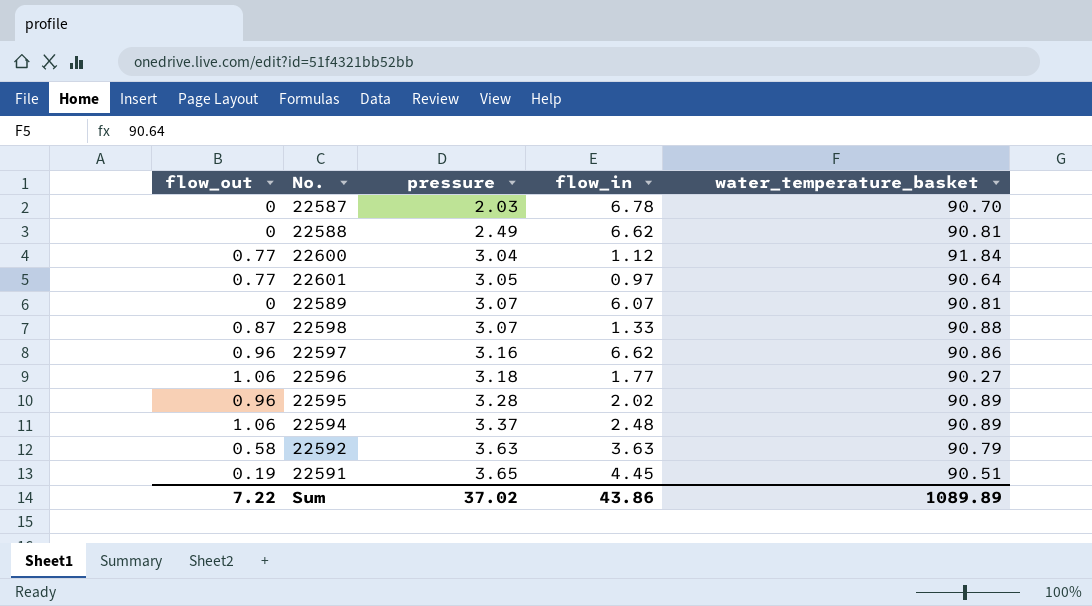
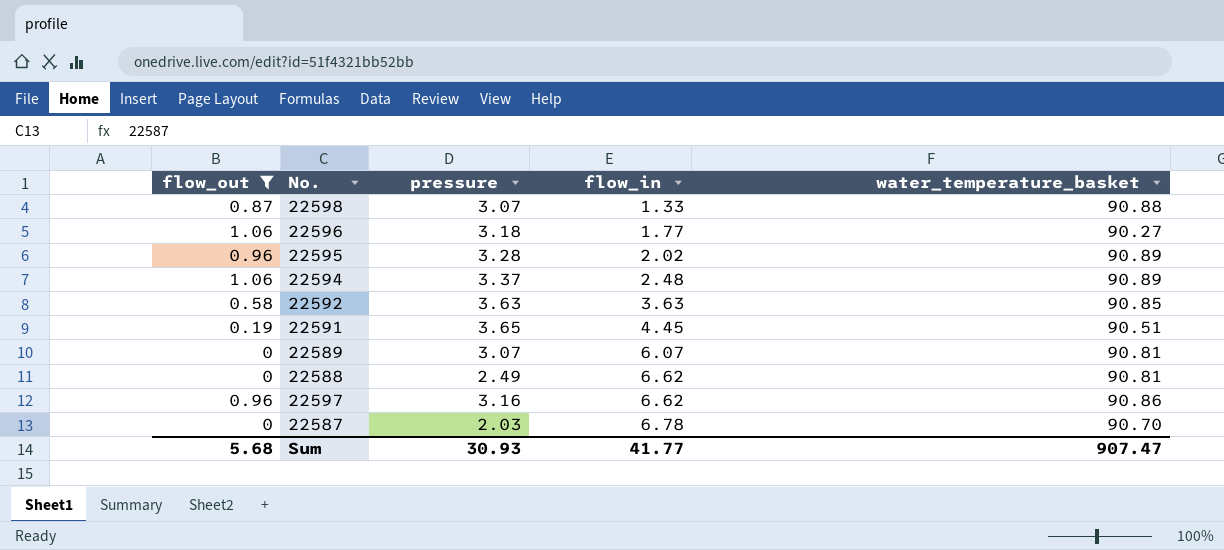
filter: none -> flow_out != 0.77
row order: pressure ascending -> flow_in ascending
22592 | water_temperature_basket: 90.79 -> 90.85
Sum | flow_out: 7.22 -> 5.68
Sum | pressure: 37.02 -> 30.93
Sum | flow_in: 43.86 -> 41.77
Sum | water_temperature_basket: 1089.89 -> 907.47

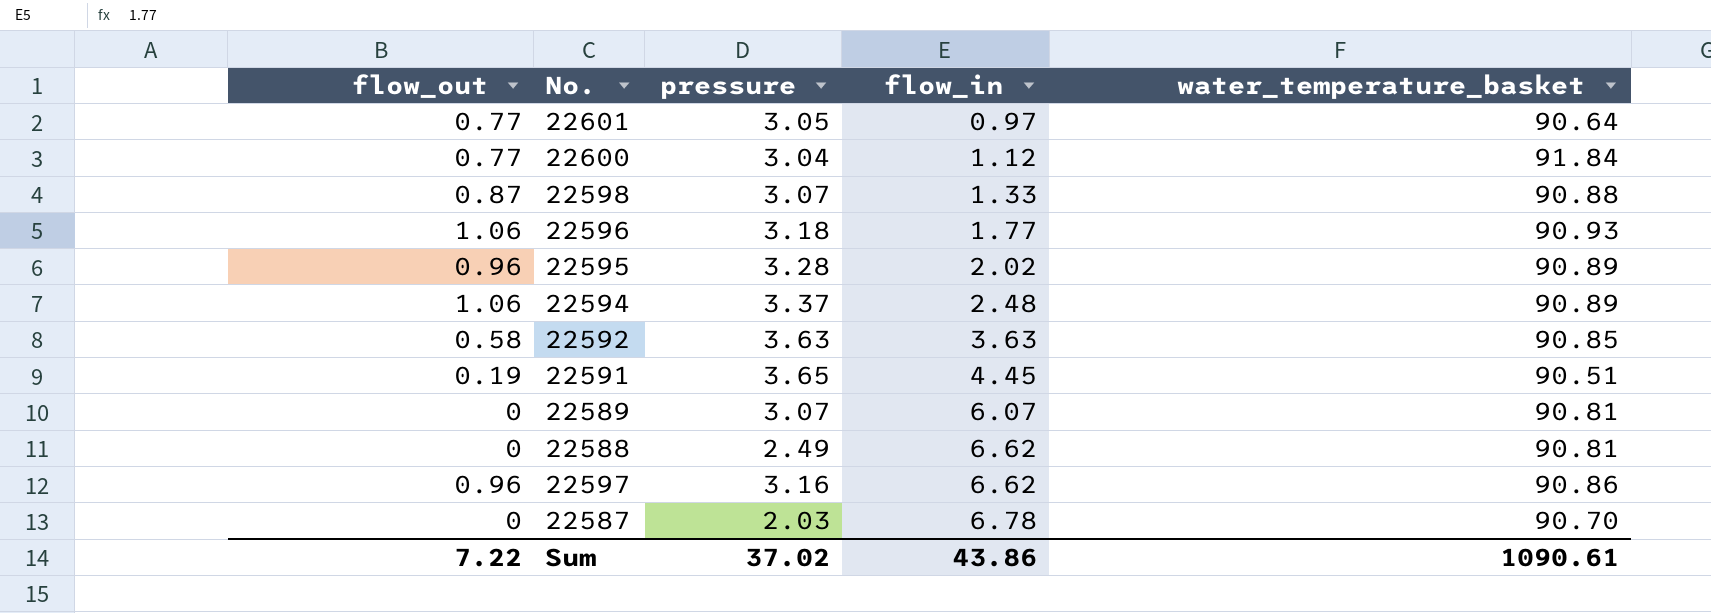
filter: flow_out != 0.77 -> none
22596 | water_temperature_basket: 90.27 -> 90.93
Sum | flow_out: 5.68 -> 7.22
Sum | pressure: 30.93 -> 37.02
Sum | flow_in: 41.77 -> 43.86
Sum | water_temperature_basket: 907.47 -> 1090.61

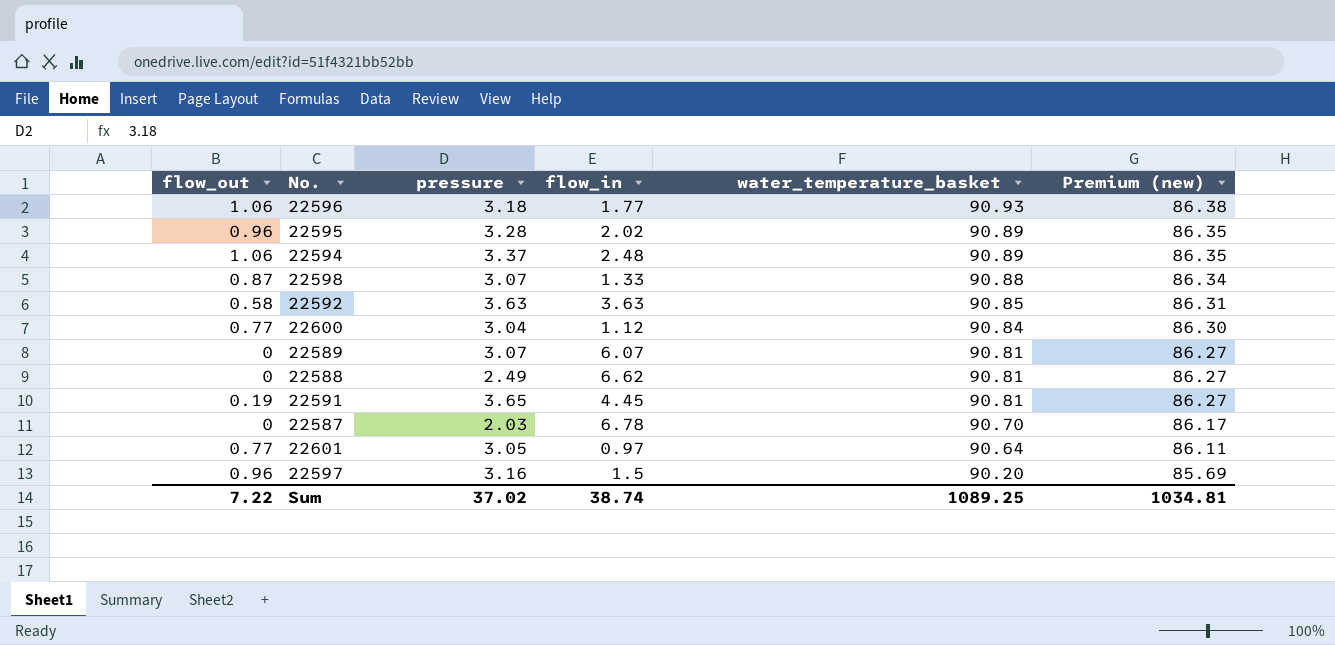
row order: flow_in ascending -> water_temperature_basket descending
column Premium (new) | formula: none -> [water_temperature_basket] * 0.95
22600 | water_temperature_basket: 91.84 -> 90.84
22591 | water_temperature_basket: 90.51 -> 90.81
22597 | flow_in: 6.62 -> 1.5
22597 | water_temperature_basket: 90.86 -> 90.20
Sum | flow_in: 43.86 -> 38.74
Sum | water_temperature_basket: 1090.61 -> 1089.25

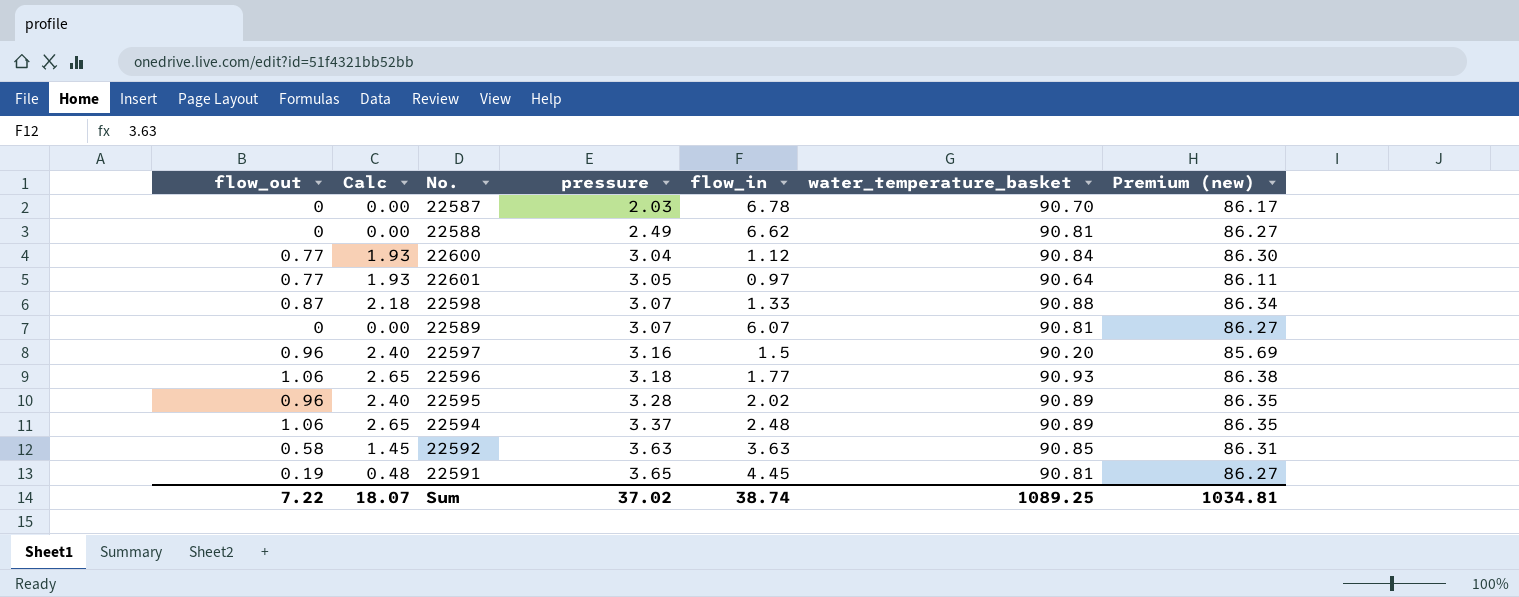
row order: water_temperature_basket descending -> pressure ascending
column Calc | formula: none -> [flow_out] * 2.5

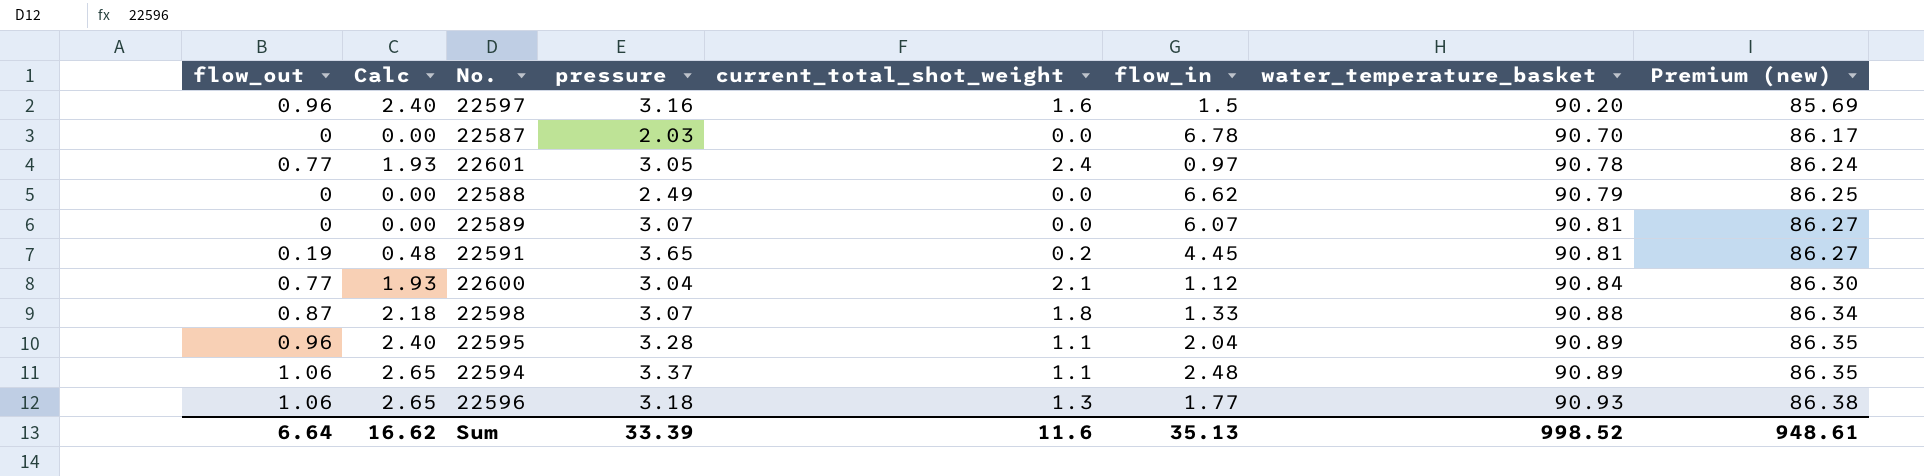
row order: pressure ascending -> water_temperature_basket ascending
column current_total_shot_weight | position: none -> 5
row 22592: 0.58 | 1.45 | 3.63 | 3.63 | 90.85 | 86.31 -> none
22601 | water_temperature_basket: 90.64 -> 90.78
22601 | Premium (new): 86.11 -> 86.24
22588 | water_temperature_basket: 90.81 -> 90.79
22588 | Premium (new): 86.27 -> 86.25
22595 | flow_in: 2.02 -> 2.04
Sum | flow_out: 7.22 -> 6.64
Sum | Calc: 18.07 -> 16.62
Sum | pressure: 37.02 -> 33.39
Sum | flow_in: 38.74 -> 35.13
Sum | water_temperature_basket: 1089.25 -> 998.52
Sum | Premium (new): 1034.81 -> 948.61

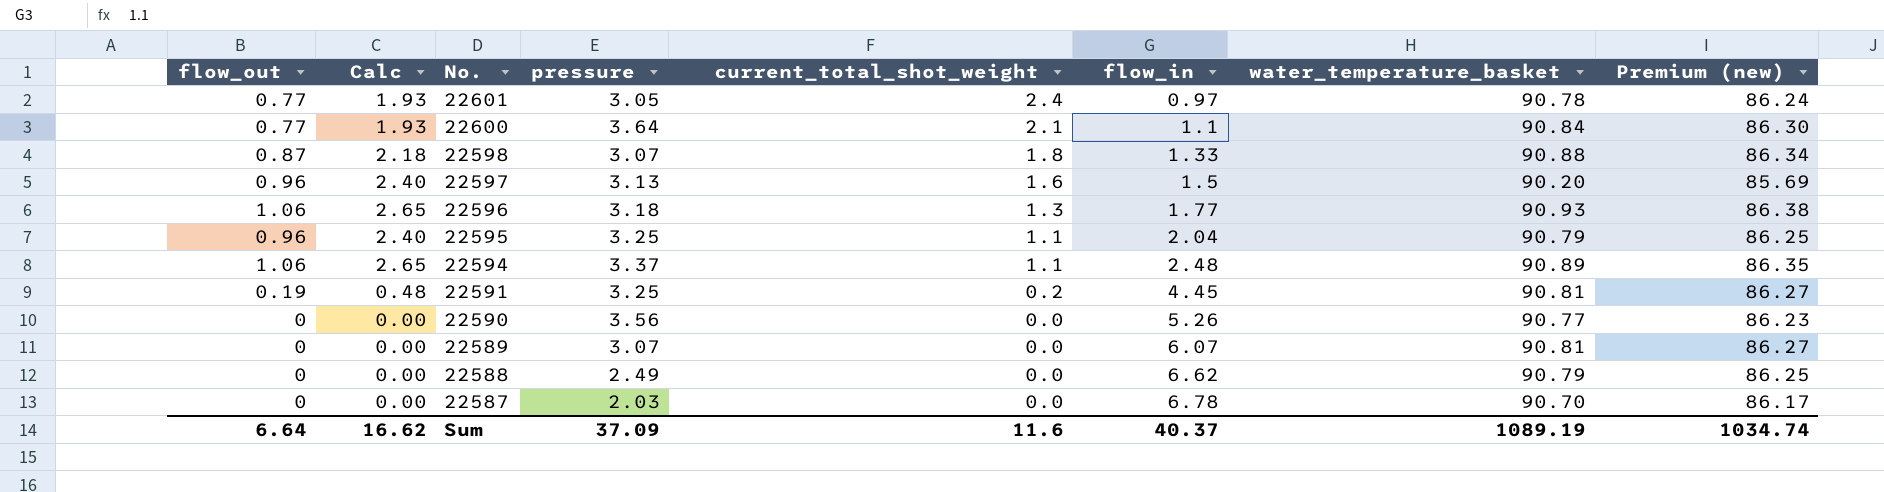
row order: water_temperature_basket ascending -> No. descending
22600 | pressure: 3.04 -> 3.64
22600 | flow_in: 1.12 -> 1.1
22597 | pressure: 3.16 -> 3.13
22595 | pressure: 3.28 -> 3.25
22595 | water_temperature_basket: 90.89 -> 90.79
22595 | Premium (new): 86.35 -> 86.25
22591 | pressure: 3.65 -> 3.25
row 22590: none -> 0 | 0.00 | 3.56 | 0.0 | 5.26 | 90.77 | 86.23
Sum | pressure: 33.39 -> 37.09
Sum | flow_in: 35.13 -> 40.37
Sum | water_temperature_basket: 998.52 -> 1089.19
Sum | Premium (new): 948.61 -> 1034.74

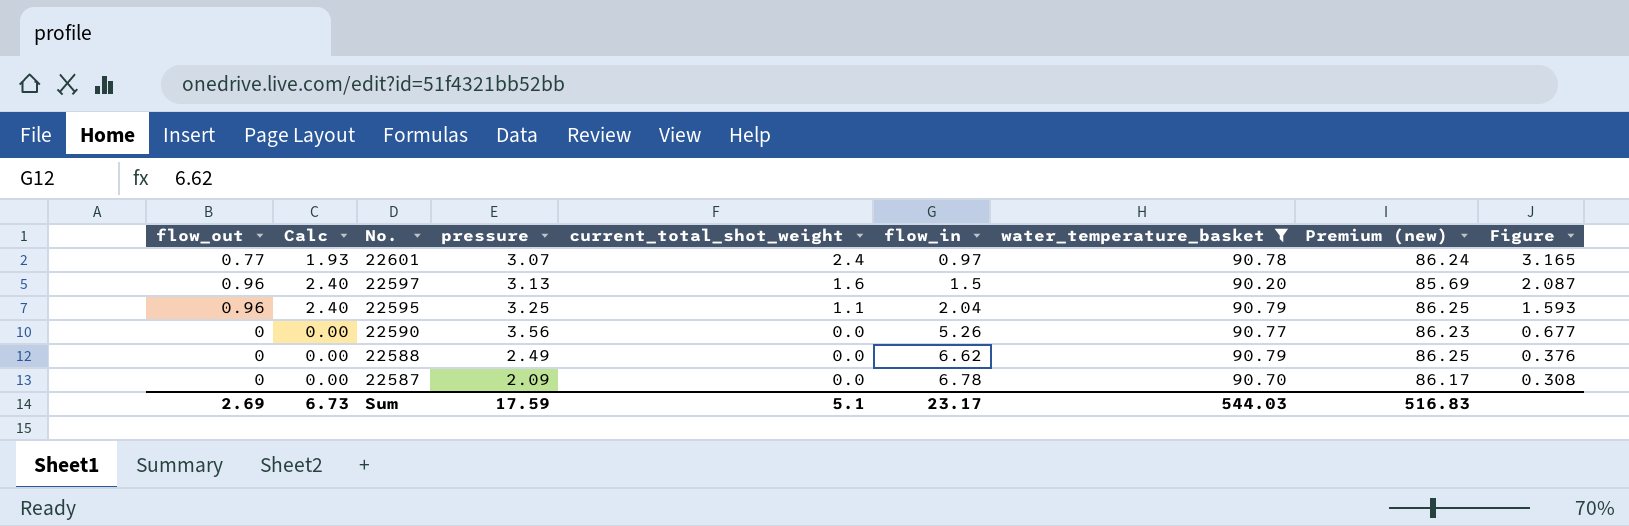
filter: none -> water_temperature_basket <= 90.79
column Figure | formula: none -> [pressure] / [flow_in]
22601 | pressure: 3.05 -> 3.07
22587 | pressure: 2.03 -> 2.09
Sum | flow_out: 6.64 -> 2.69
Sum | Calc: 16.62 -> 6.73
Sum | pressure: 37.09 -> 17.59
Sum | current_total_shot_weight: 11.6 -> 5.1
Sum | flow_in: 40.37 -> 23.17
Sum | water_temperature_basket: 1089.19 -> 544.03
Sum | Premium (new): 1034.74 -> 516.83

